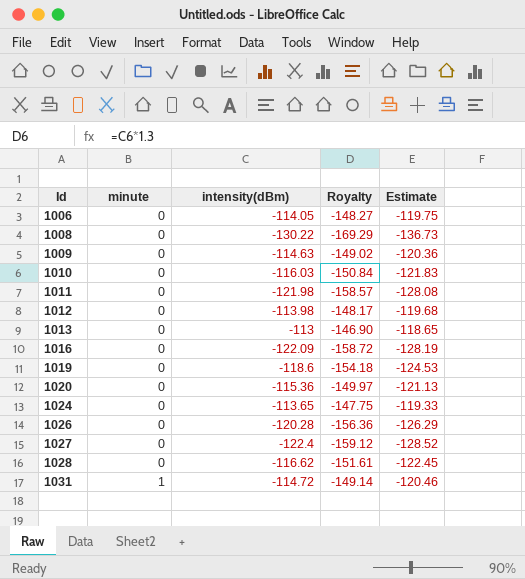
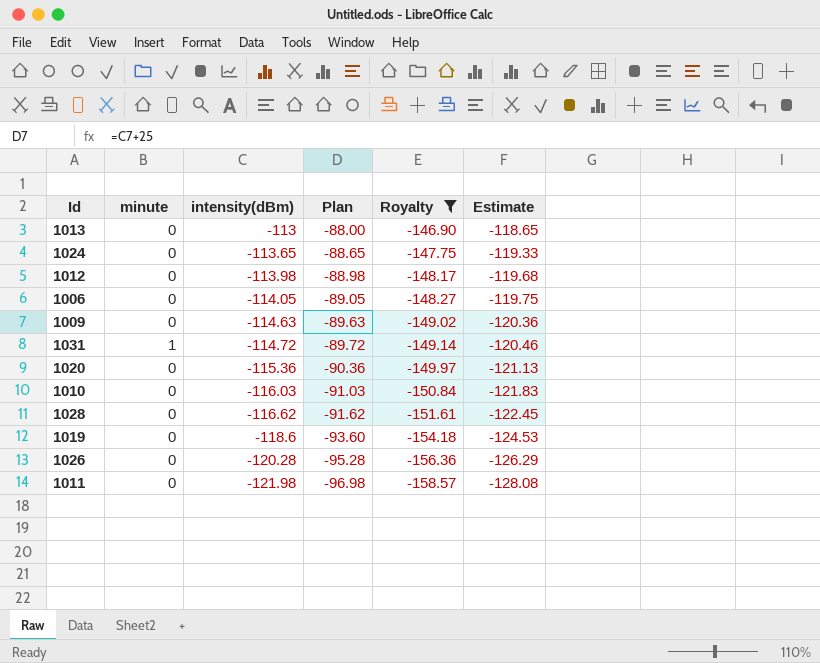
filter: none -> Royalty >= -158.57
row order: Id ascending -> intensity(dBm) descending
column Plan | formula: none -> [intensity(dBm)] + 25

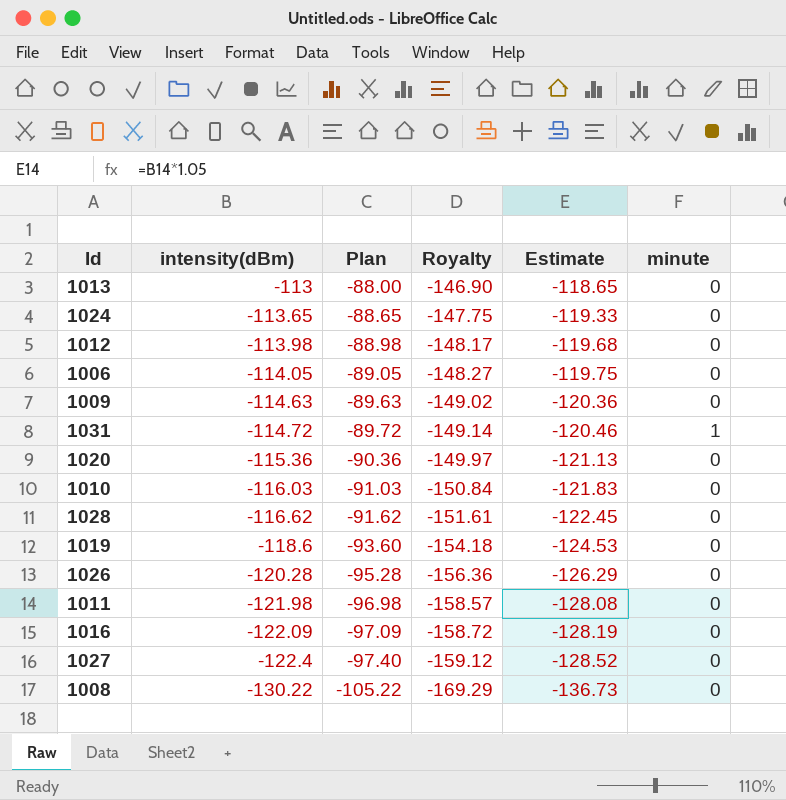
filter: Royalty >= -158.57 -> none
column minute | position: 2 -> 6

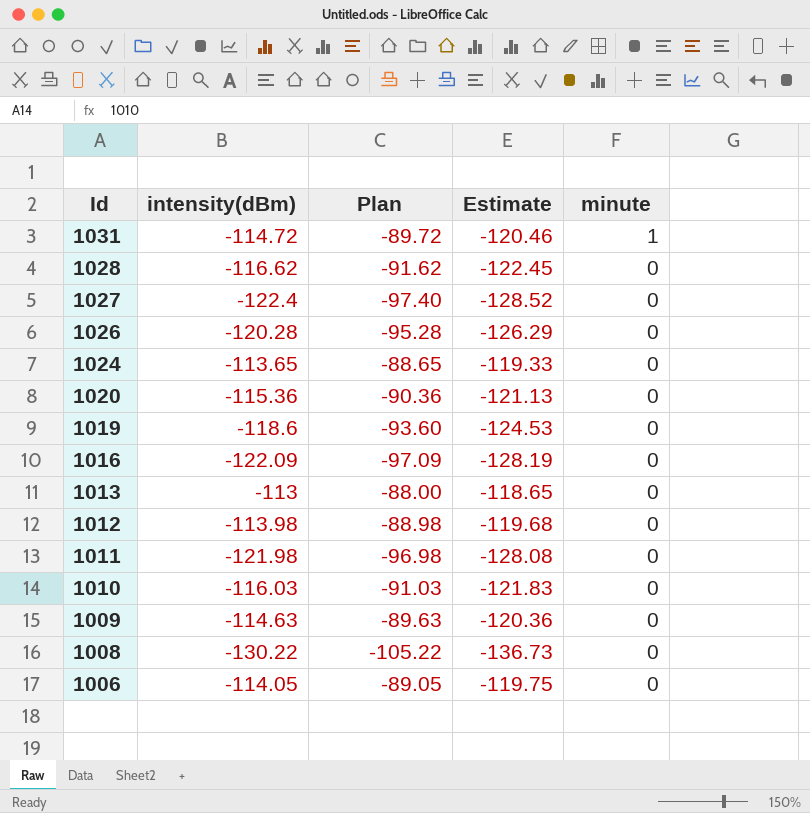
row order: intensity(dBm) descending -> Id descending
column Royalty | formula: [intensity(dBm)] * 1.3 -> none

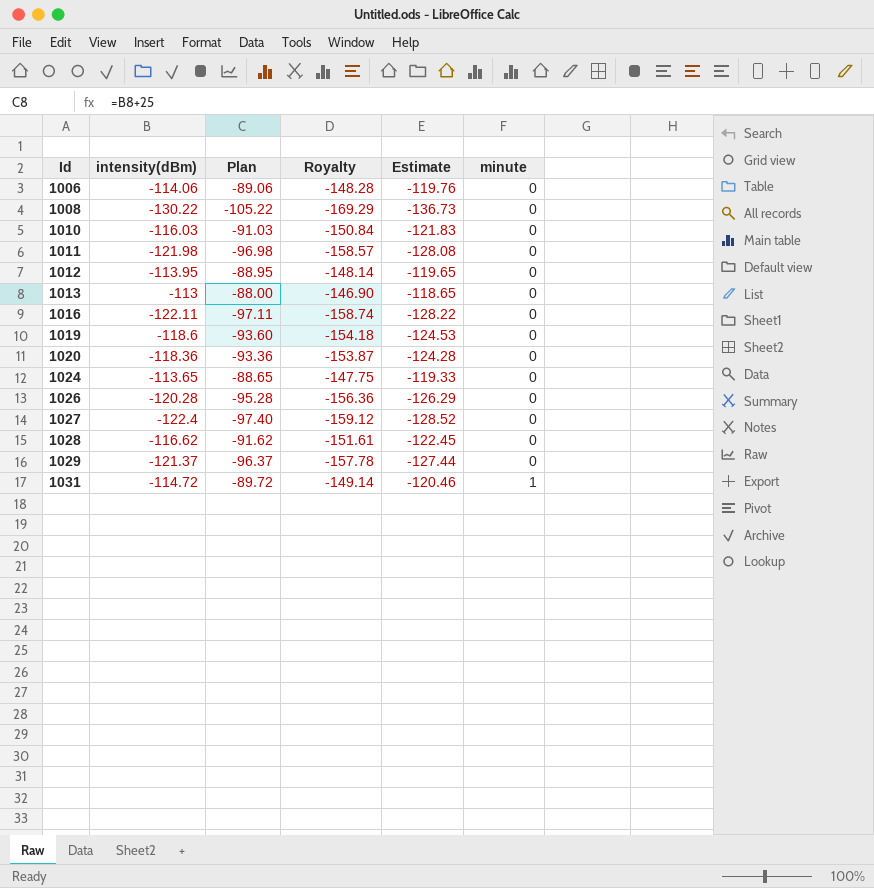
row order: Id descending -> Id ascending
column Royalty | formula: none -> [intensity(dBm)] * 1.3
row 1009: -114.63 | -89.63 | -120.36 | 0 -> none
1006 | intensity(dBm): -114.05 -> -114.06
1006 | Plan: -89.05 -> -89.06
1006 | Estimate: -119.75 -> -119.76
1012 | intensity(dBm): -113.98 -> -113.95
1012 | Plan: -88.98 -> -88.95
1012 | Estimate: -119.68 -> -119.65
1016 | intensity(dBm): -122.09 -> -122.11
1016 | Plan: -97.09 -> -97.11
1016 | Estimate: -128.19 -> -128.22
1020 | intensity(dBm): -115.36 -> -118.36
1020 | Plan: -90.36 -> -93.36
1020 | Estimate: -121.13 -> -124.28
row 1029: none -> -121.37 | -96.37 | -157.78 | -127.44 | 0

